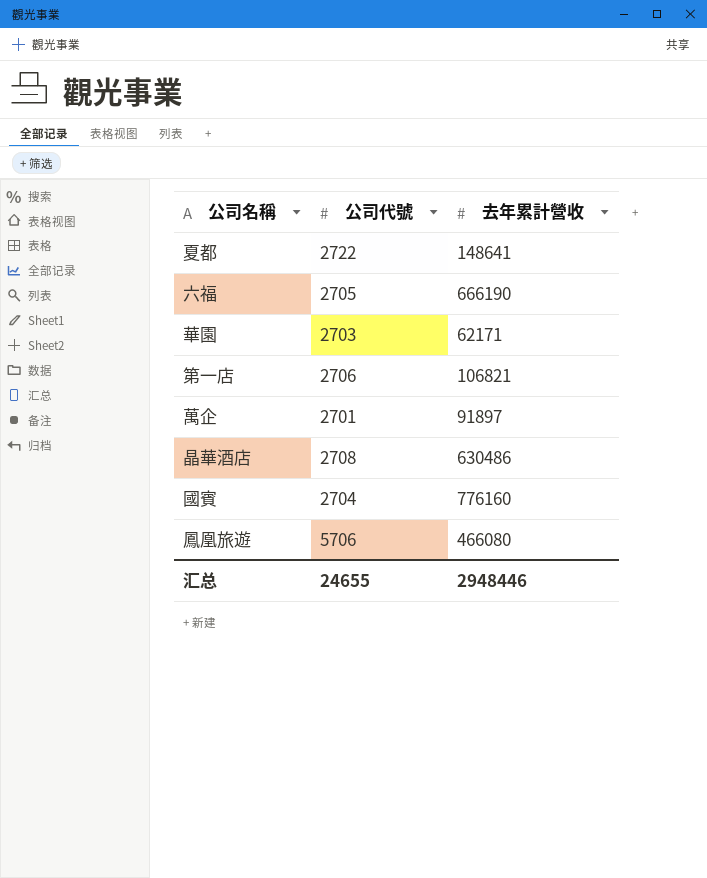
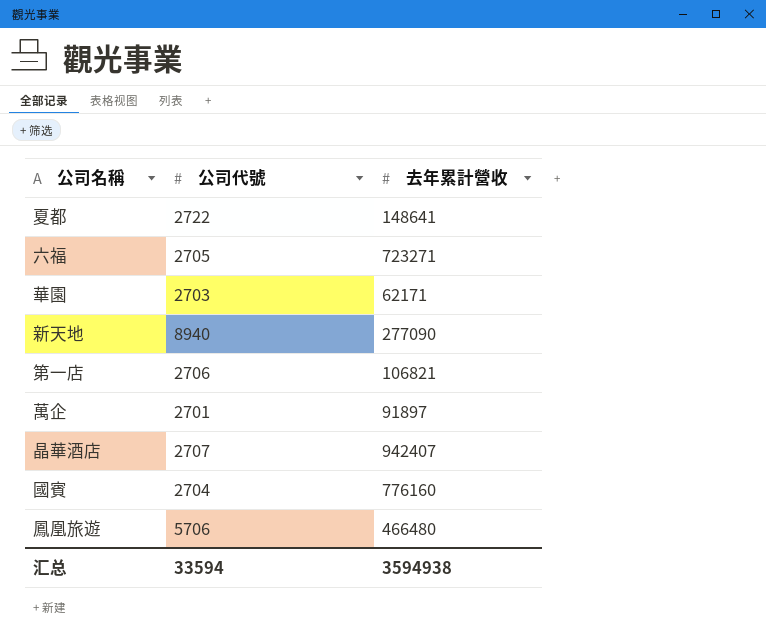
六福 | 去年累計營收: 666190 -> 723271
row 新天地: none -> 8940 | 277090
晶華酒店 | 公司代號: 2708 -> 2707
晶華酒店 | 去年累計營收: 630486 -> 942407
鳳凰旅遊 | 去年累計營收: 466080 -> 466480
汇总 | 公司代號: 24655 -> 33594
汇总 | 去年累計營收: 2948446 -> 3594938

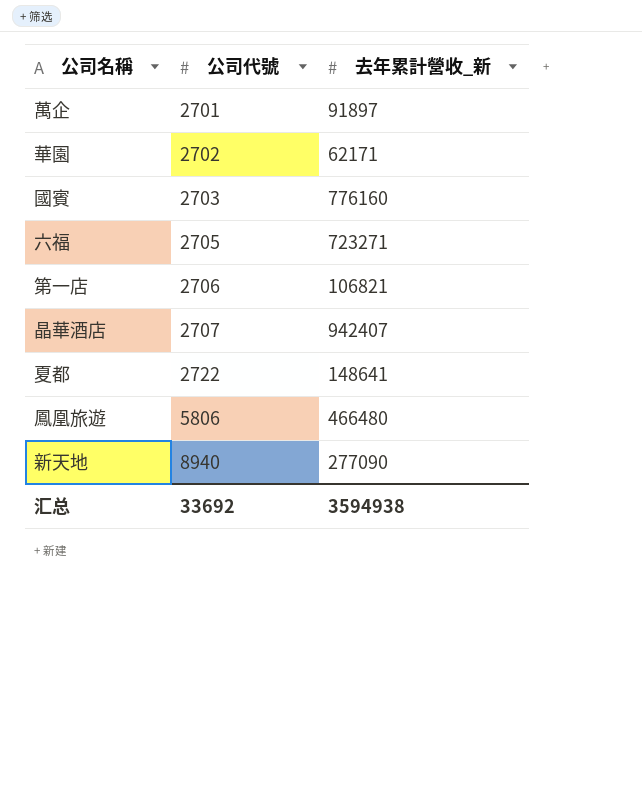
row order: none -> 公司代號 ascending
column name: 去年累計營收 -> 去年累計營收_新
華園 | 公司代號: 2703 -> 2702
國賓 | 公司代號: 2704 -> 2703
鳳凰旅遊 | 公司代號: 5706 -> 5806
汇总 | 公司代號: 33594 -> 33692

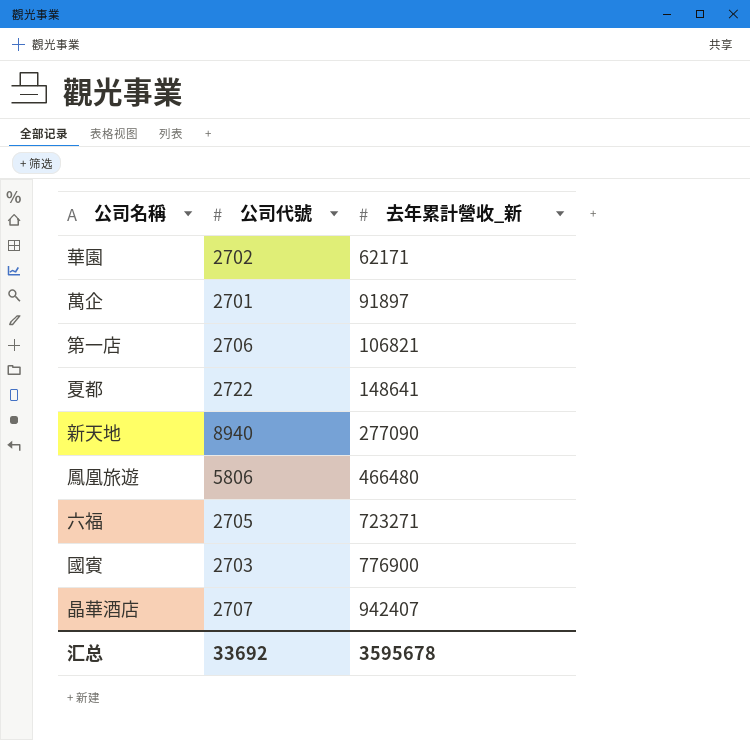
row order: 公司代號 ascending -> 去年累計營收_新 ascending
國賓 | 去年累計營收_新: 776160 -> 776900
汇总 | 去年累計營收_新: 3594938 -> 3595678

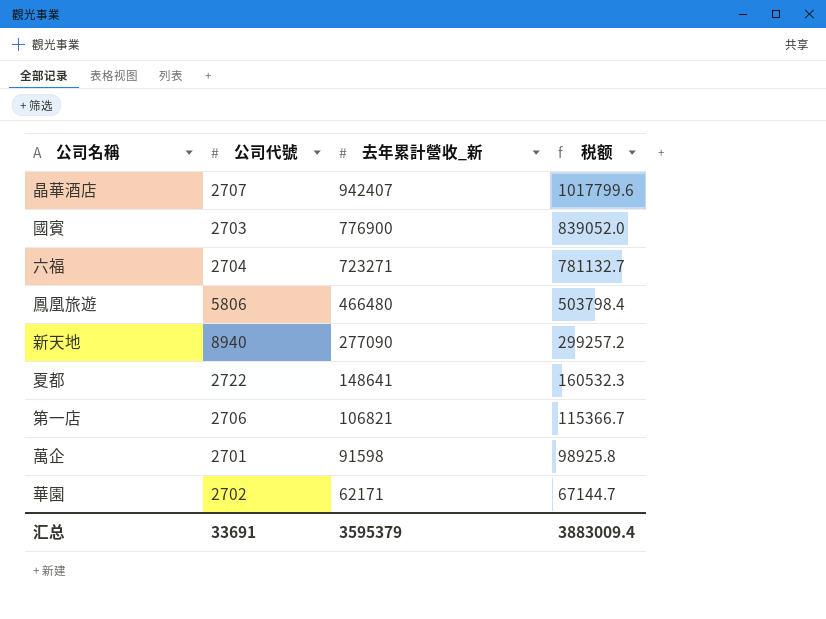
row order: 去年累計營收_新 ascending -> 去年累計營收_新 descending
column 税额 | formula: none -> [去年累計營收_新] * 1.08
六福 | 公司代號: 2705 -> 2704
萬企 | 去年累計營收_新: 91897 -> 91598
汇总 | 公司代號: 33692 -> 33691
汇总 | 去年累計營收_新: 3595678 -> 3595379

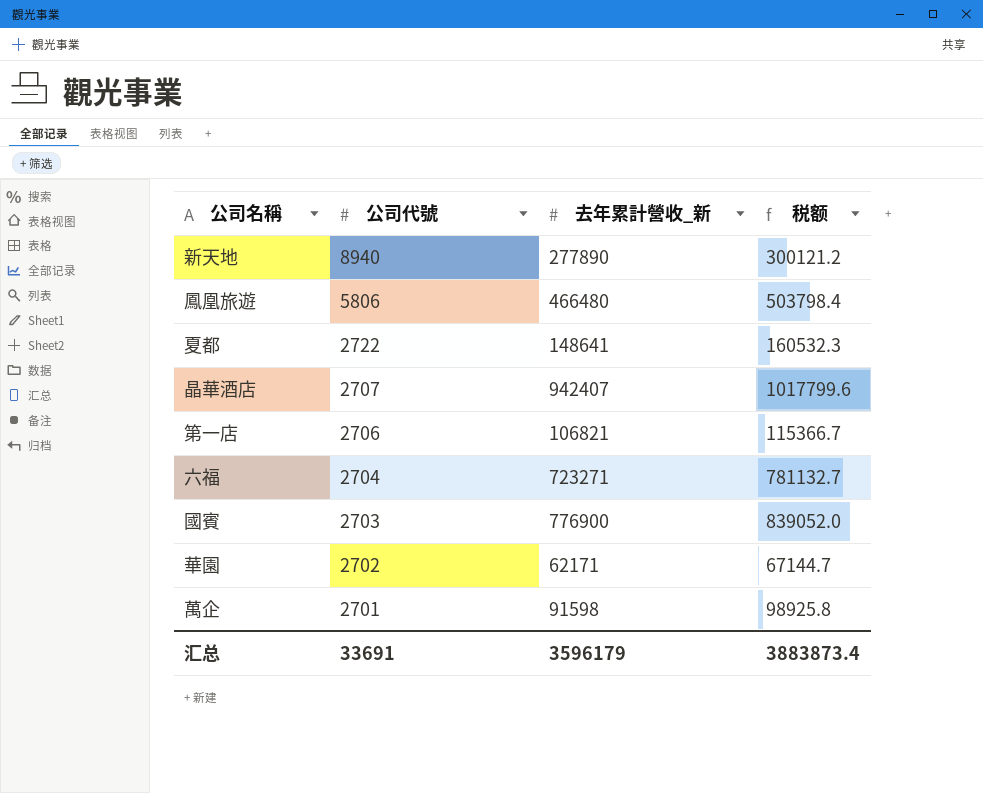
row order: 去年累計營收_新 descending -> 公司代號 descending
新天地 | 去年累計營收_新: 277090 -> 277890
新天地 | 税额: 299257.2 -> 300121.2
汇总 | 去年累計營收_新: 3595379 -> 3596179
汇总 | 税额: 3883009.4 -> 3883873.4

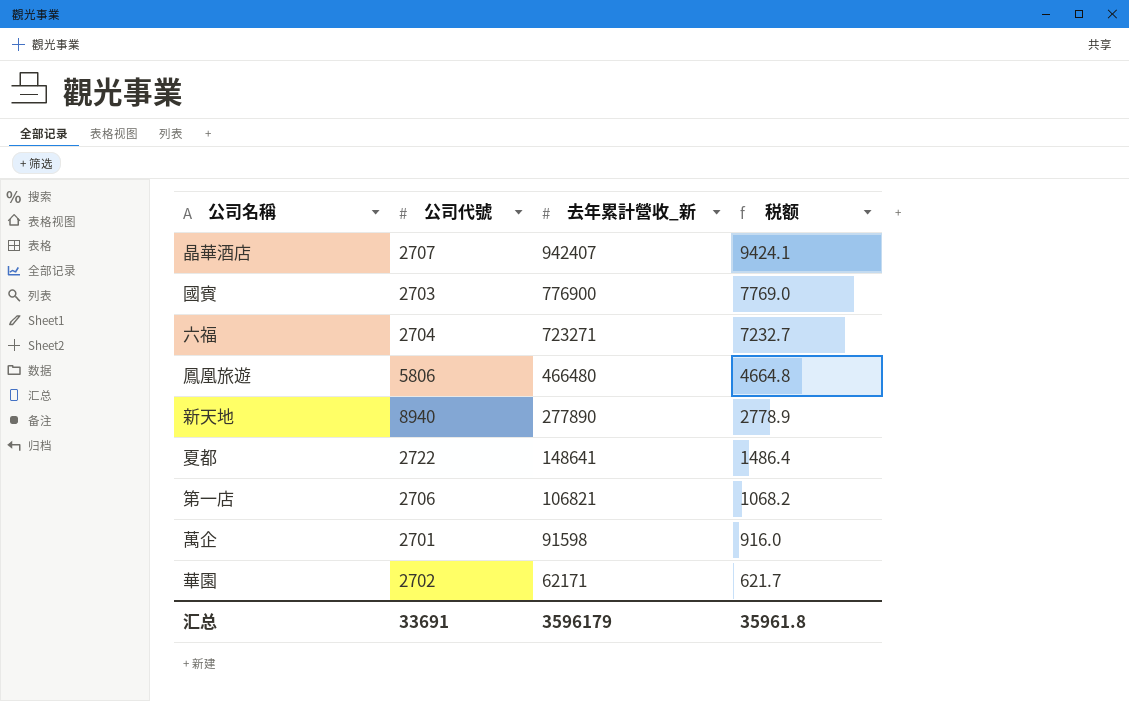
row order: 公司代號 descending -> 去年累計營收_新 descending
column 税额 | formula: [去年累計營收_新] * 1.08 -> [去年累計營收_新] * 0.01
汇总 | 税额: 3883873.4 -> 35961.8

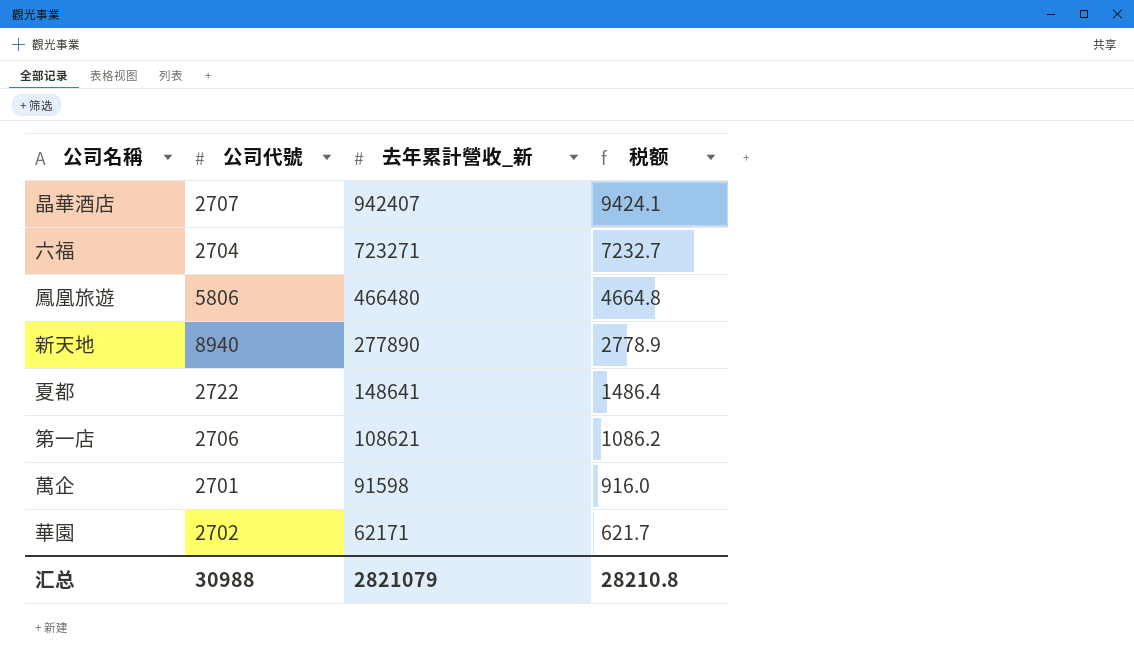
row 國賓: 2703 | 776900 | 7769.0 -> none
第一店 | 去年累計營收_新: 106821 -> 108621
第一店 | 税额: 1068.2 -> 1086.2
汇总 | 公司代號: 33691 -> 30988
汇总 | 去年累計營收_新: 3596179 -> 2821079
汇总 | 税额: 35961.8 -> 28210.8

